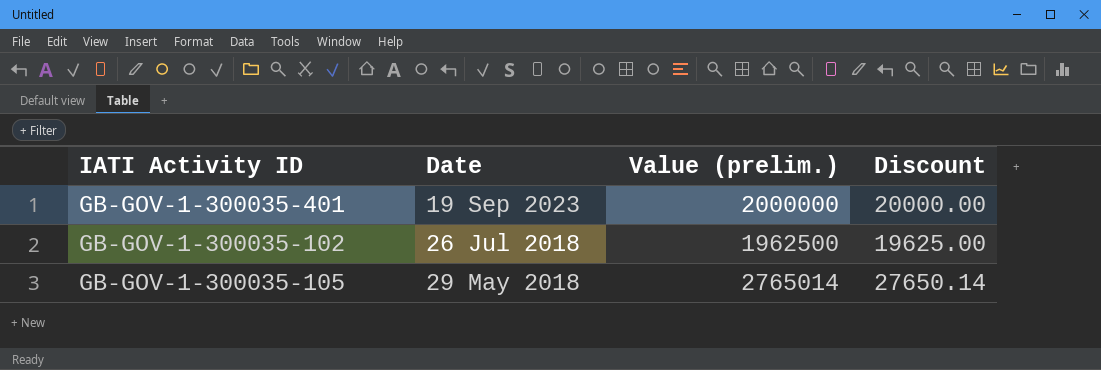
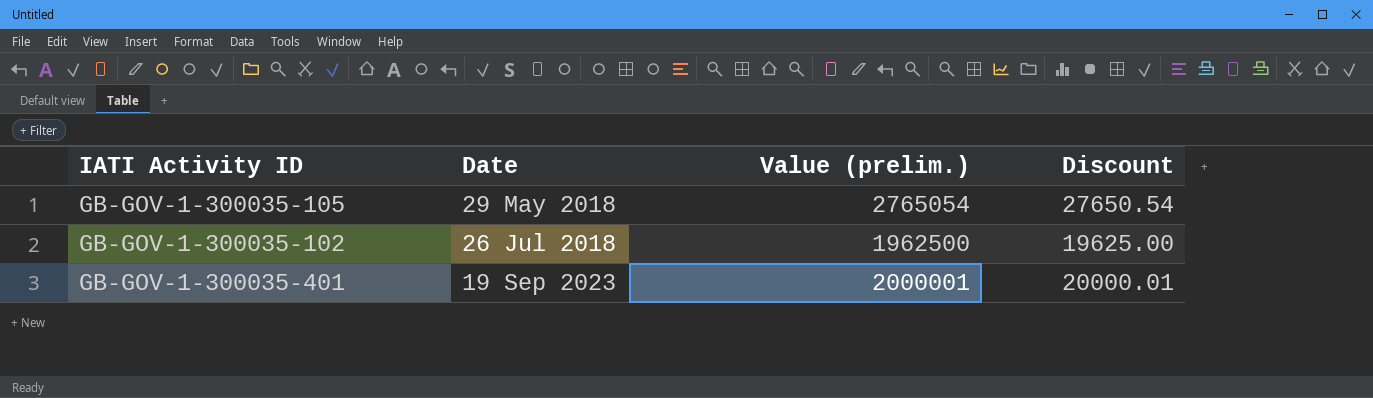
row order: Date descending -> Date ascending
GB-GOV-1-300035-105 | Value (prelim.): 2765014 -> 2765054
GB-GOV-1-300035-105 | Discount: 27650.14 -> 27650.54
GB-GOV-1-300035-401 | Value (prelim.): 2000000 -> 2000001
GB-GOV-1-300035-401 | Discount: 20000.00 -> 20000.01

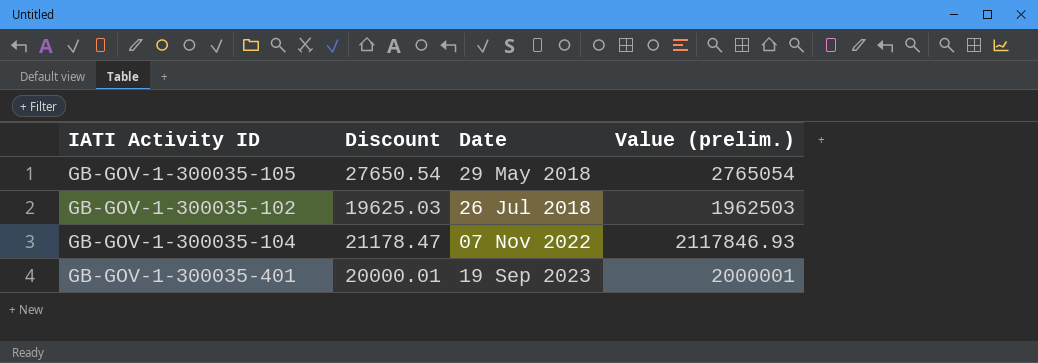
column Discount | position: 4 -> 2
GB-GOV-1-300035-102 | Discount: 19625.00 -> 19625.03
GB-GOV-1-300035-102 | Value (prelim.): 1962500 -> 1962503
row GB-GOV-1-300035-104: none -> 21178.47 | 07 Nov 2022 | 2117846.93

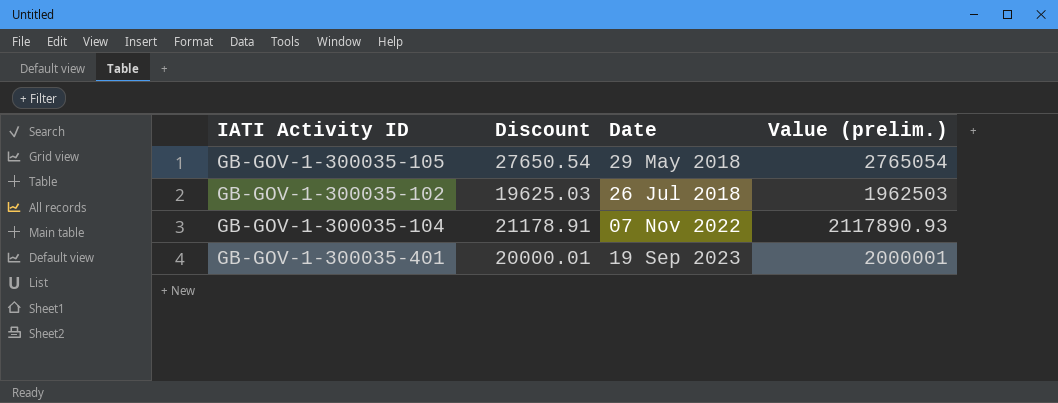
GB-GOV-1-300035-104 | Discount: 21178.47 -> 21178.91
GB-GOV-1-300035-104 | Value (prelim.): 2117846.93 -> 2117890.93

